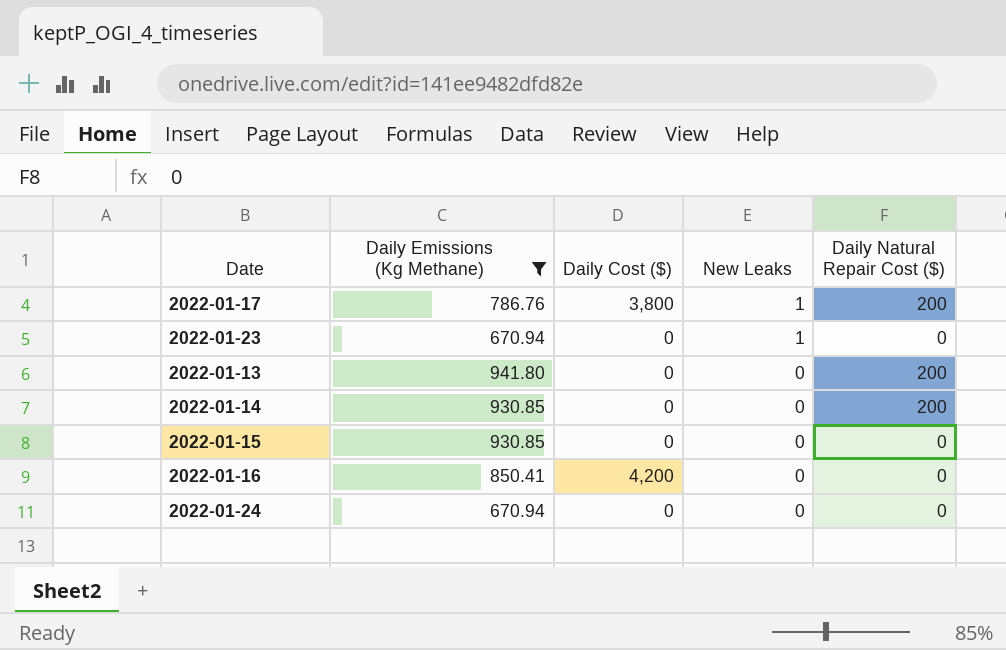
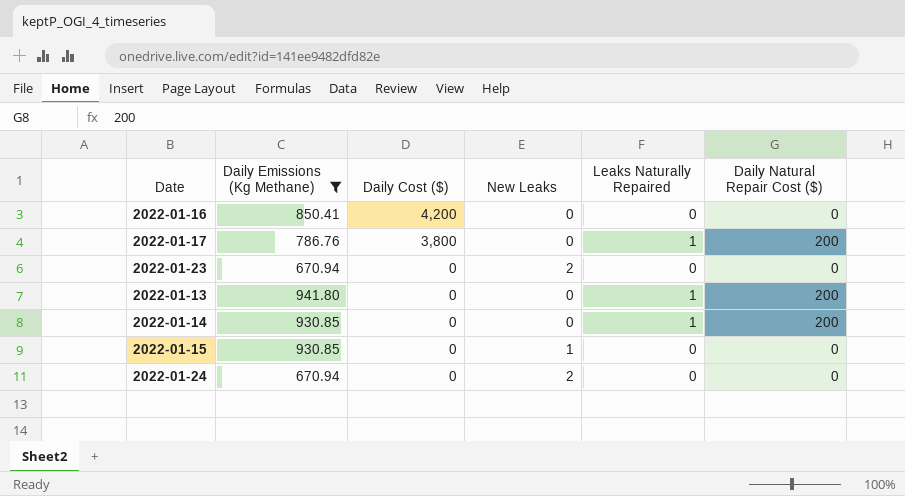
row order: New Leaks descending -> Daily Cost ($) descending
column Leaks Naturally Repaired | position: none -> 5
2022-01-17 | New Leaks: 1 -> 0
2022-01-23 | New Leaks: 1 -> 2
2022-01-15 | New Leaks: 0 -> 1
2022-01-24 | New Leaks: 0 -> 2

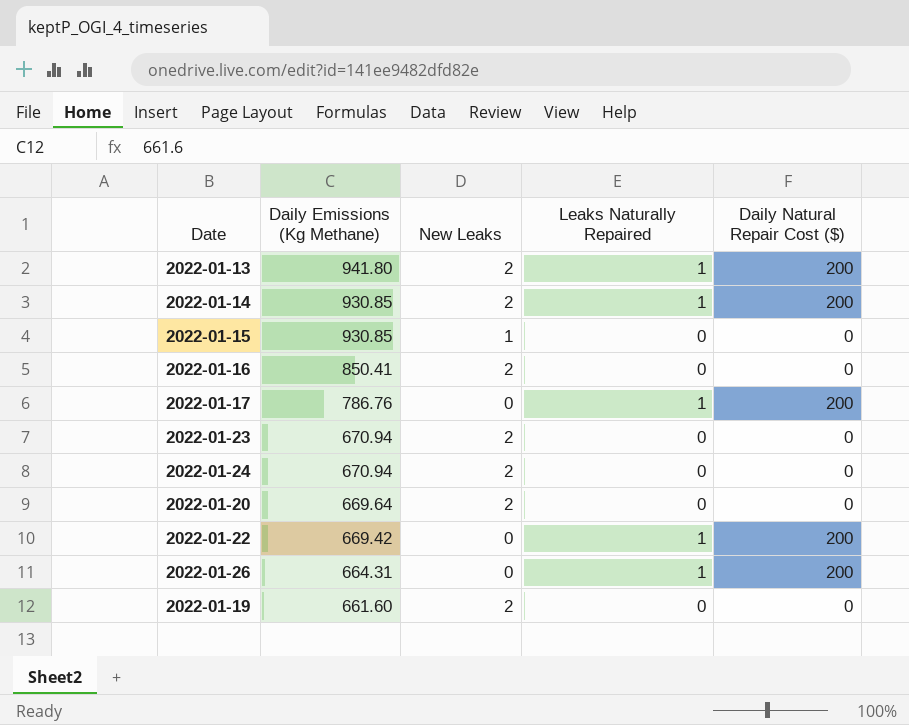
filter: Daily Emissions (Kg Methane) >= 670.94 -> none
row order: Daily Cost ($) descending -> Daily Emissions (Kg Methane) descending
column Daily Cost ($) | position: 3 -> none
2022-01-13 | New Leaks: 0 -> 2
2022-01-14 | New Leaks: 0 -> 2
2022-01-16 | New Leaks: 0 -> 2

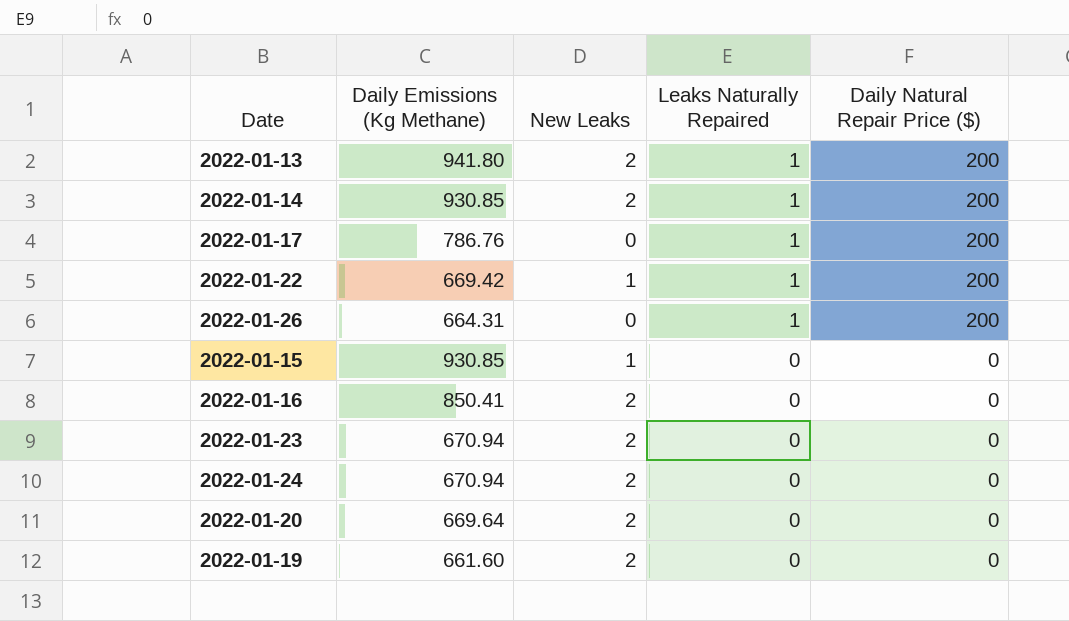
row order: Daily Emissions (Kg Methane) descending -> Leaks Naturally Repaired descending
column name: Daily Natural Repair Cost ($) -> Daily Natural Repair Price ($)
2022-01-22 | New Leaks: 0 -> 1

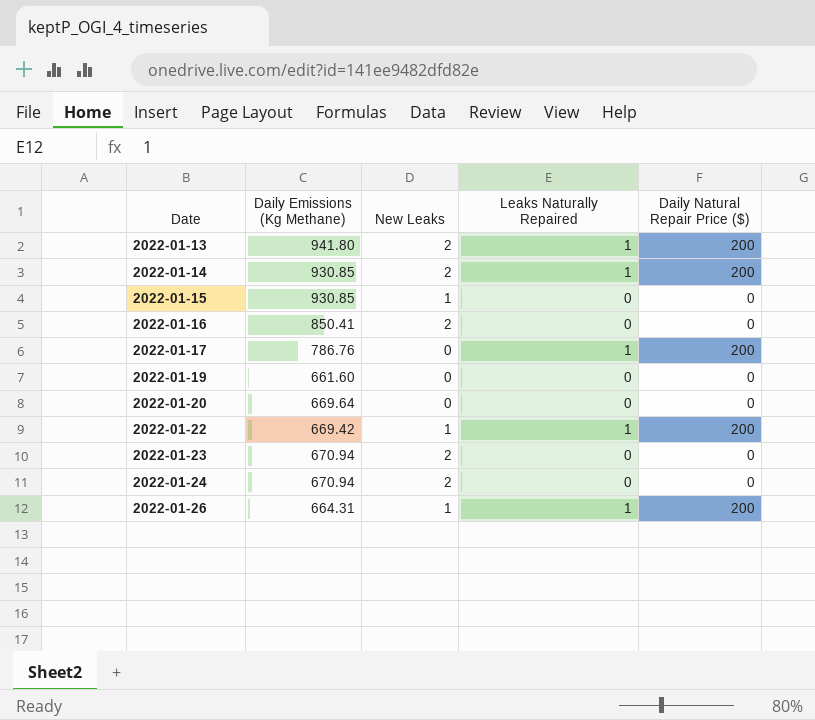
row order: Leaks Naturally Repaired descending -> Date ascending
2022-01-19 | New Leaks: 2 -> 0
2022-01-20 | New Leaks: 2 -> 0
2022-01-26 | New Leaks: 0 -> 1

